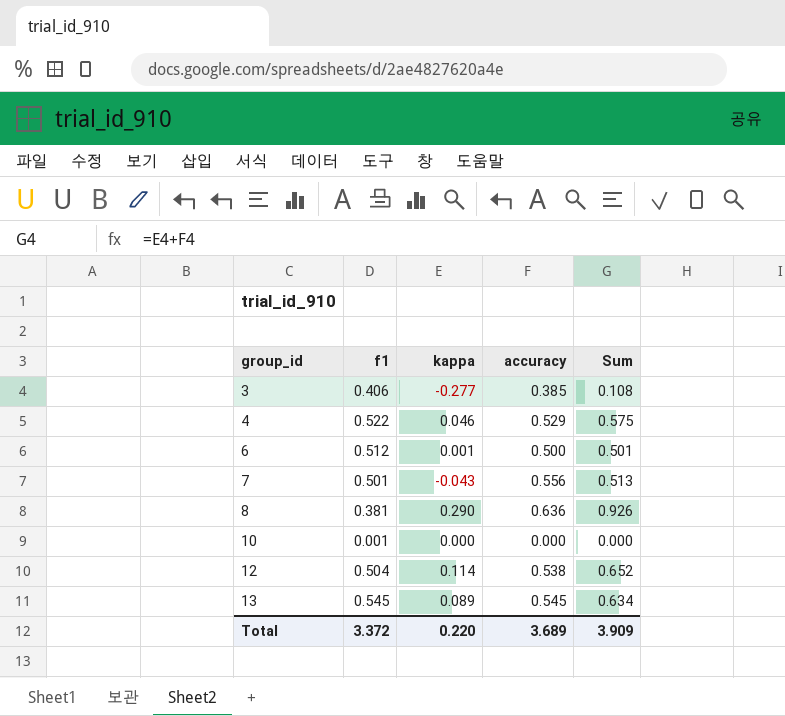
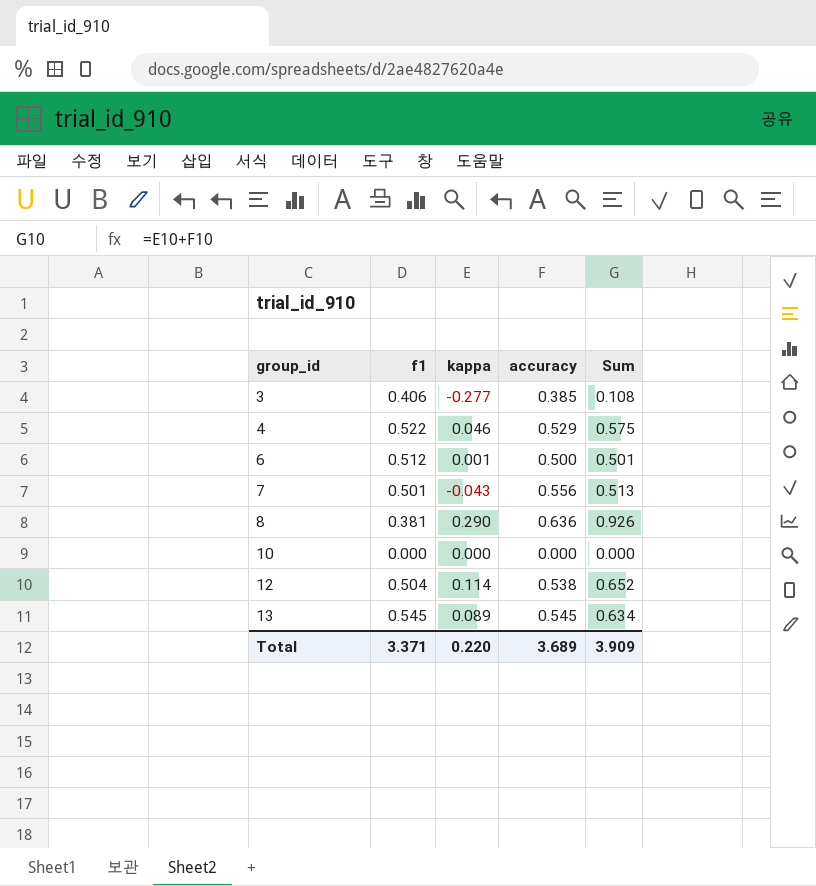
10 | f1: 0.001 -> 0.000
Total | f1: 3.372 -> 3.371

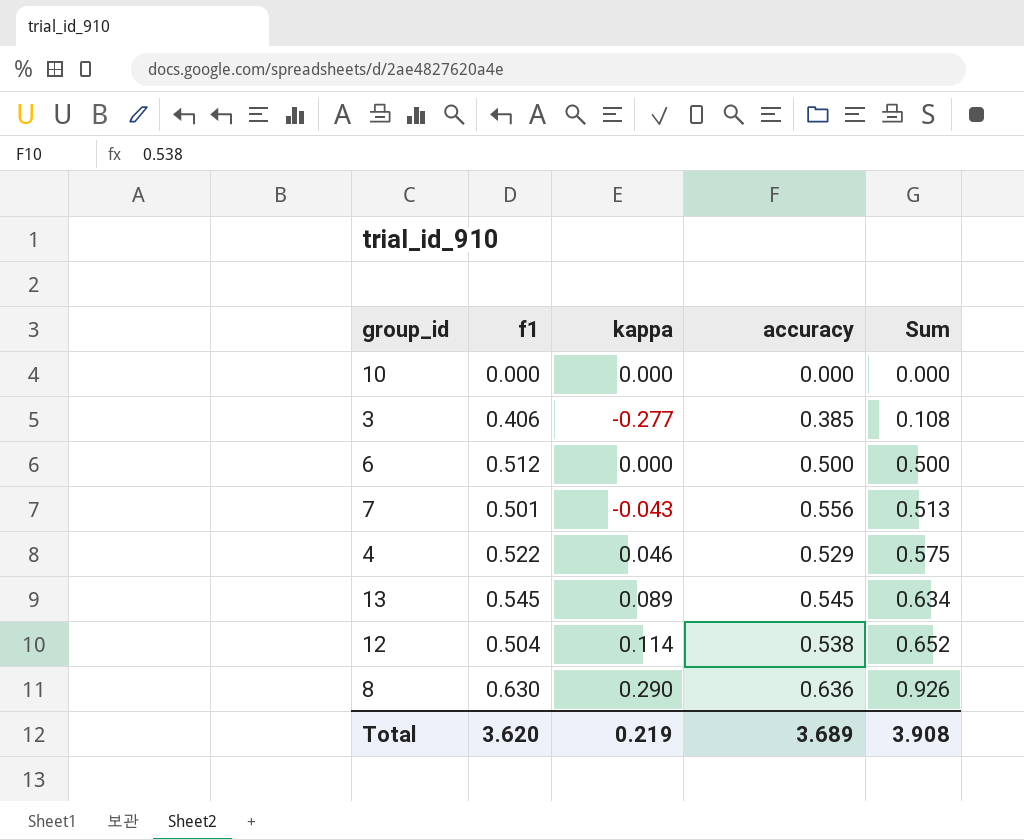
row order: group_id ascending -> Sum ascending
6 | kappa: 0.001 -> 0.000
6 | Sum: 0.501 -> 0.500
8 | f1: 0.381 -> 0.630
Total | f1: 3.371 -> 3.620
Total | kappa: 0.220 -> 0.219
Total | Sum: 3.909 -> 3.908

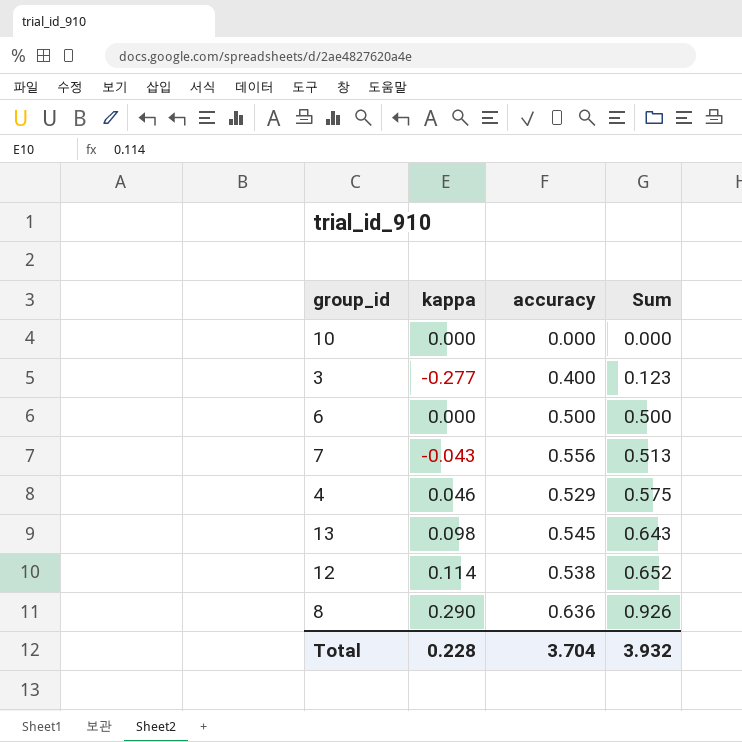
column f1 | position: 2 -> none
3 | accuracy: 0.385 -> 0.400
3 | Sum: 0.108 -> 0.123
13 | kappa: 0.089 -> 0.098
13 | Sum: 0.634 -> 0.643
Total | kappa: 0.219 -> 0.228
Total | accuracy: 3.689 -> 3.704
Total | Sum: 3.908 -> 3.932

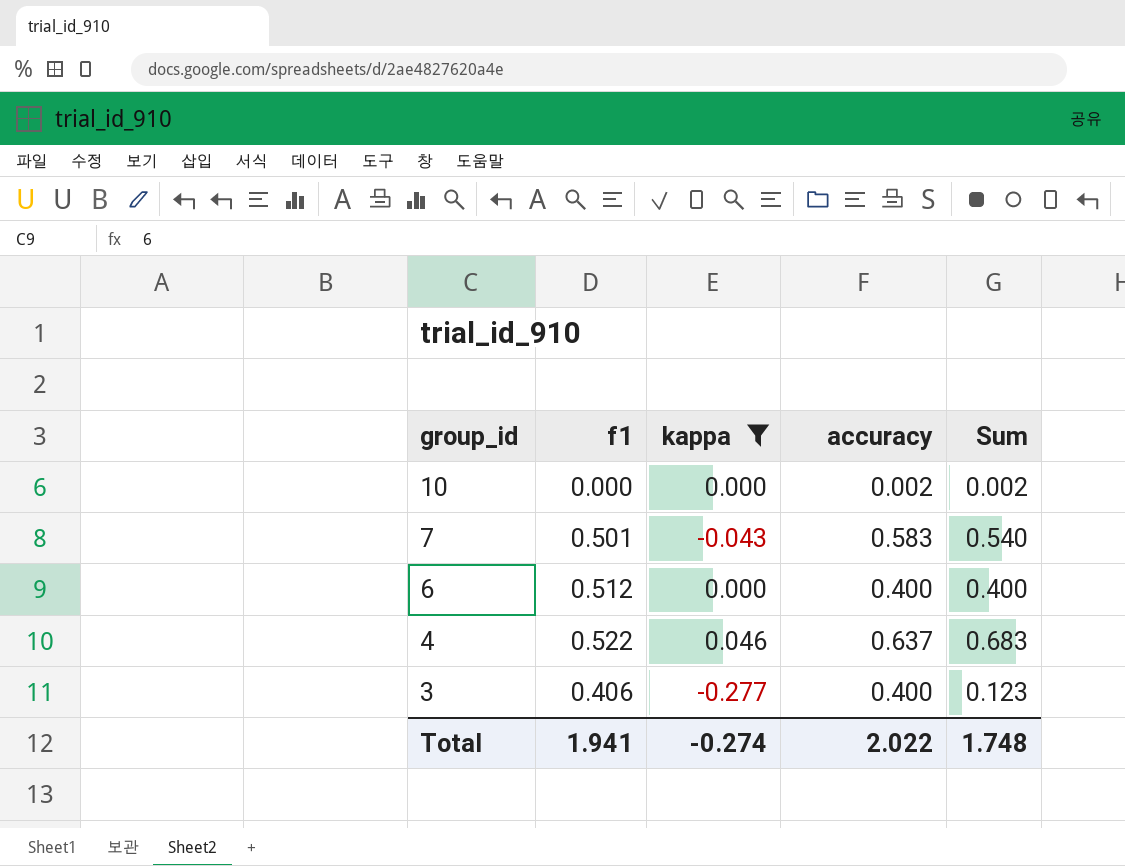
filter: none -> kappa <= 0.046
row order: Sum ascending -> group_id descending
column f1 | position: none -> 2
10 | accuracy: 0.000 -> 0.002
10 | Sum: 0.000 -> 0.002
7 | accuracy: 0.556 -> 0.583
7 | Sum: 0.513 -> 0.540
6 | accuracy: 0.500 -> 0.400
6 | Sum: 0.500 -> 0.400
4 | accuracy: 0.529 -> 0.637
4 | Sum: 0.575 -> 0.683
Total | kappa: 0.228 -> -0.274
Total | accuracy: 3.704 -> 2.022
Total | Sum: 3.932 -> 1.748

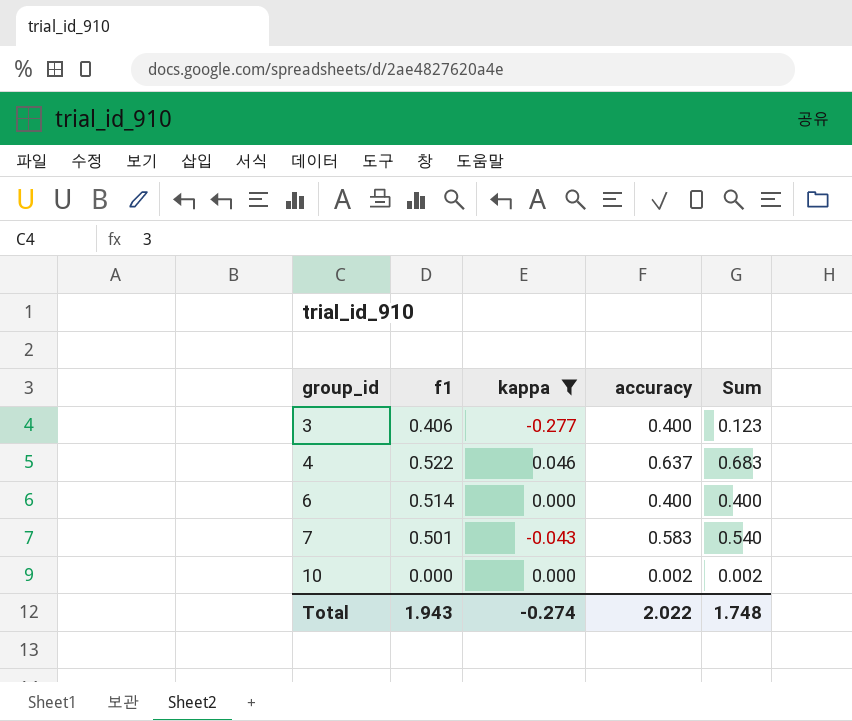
row order: group_id descending -> group_id ascending
6 | f1: 0.512 -> 0.514
Total | f1: 1.941 -> 1.943

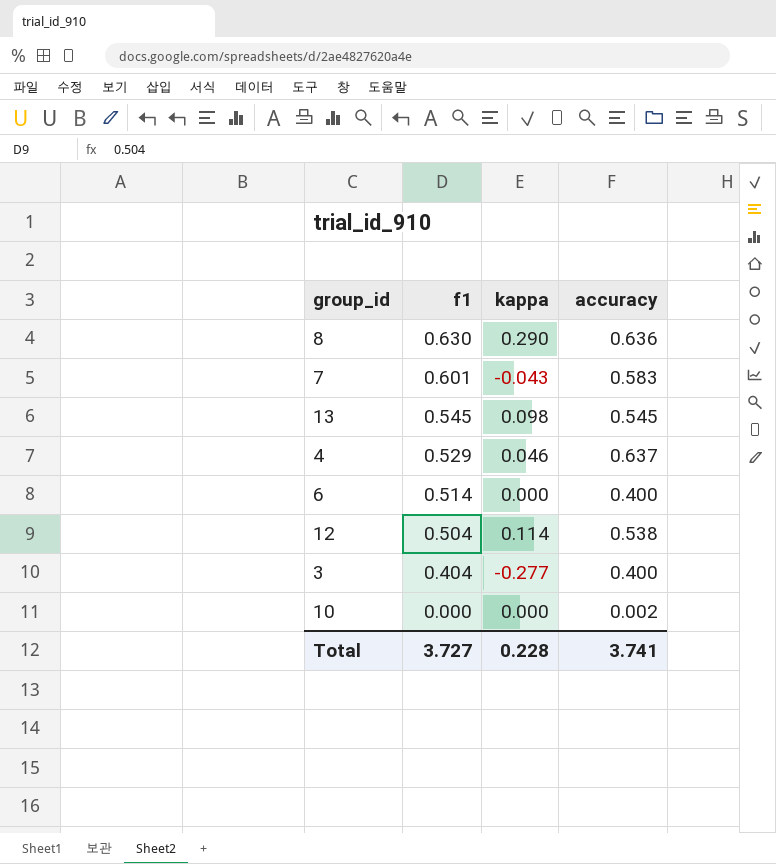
filter: kappa <= 0.046 -> none
row order: group_id ascending -> f1 descending
column Sum | formula: [kappa] + [accuracy] -> none
7 | f1: 0.501 -> 0.601
4 | f1: 0.522 -> 0.529
3 | f1: 0.406 -> 0.404
Total | f1: 1.943 -> 3.727
Total | kappa: -0.274 -> 0.228
Total | accuracy: 2.022 -> 3.741

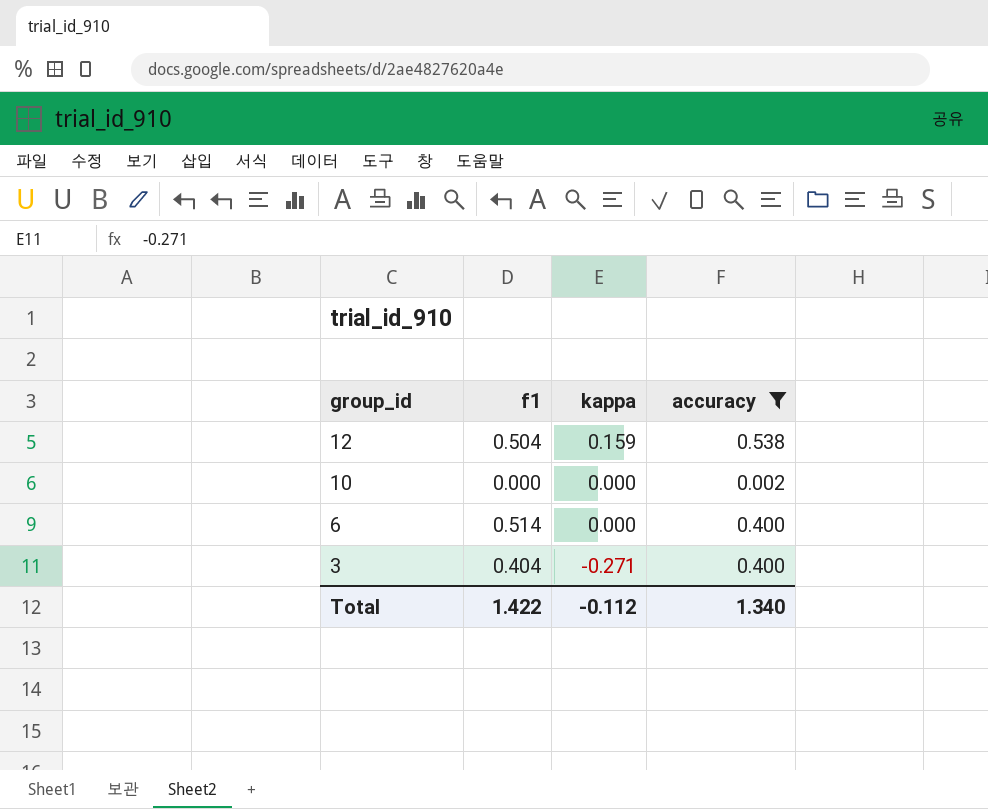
filter: none -> accuracy <= 0.538
row order: f1 descending -> group_id descending
12 | kappa: 0.114 -> 0.159
3 | kappa: -0.277 -> -0.271
Total | f1: 3.727 -> 1.422
Total | kappa: 0.228 -> -0.112
Total | accuracy: 3.741 -> 1.340

